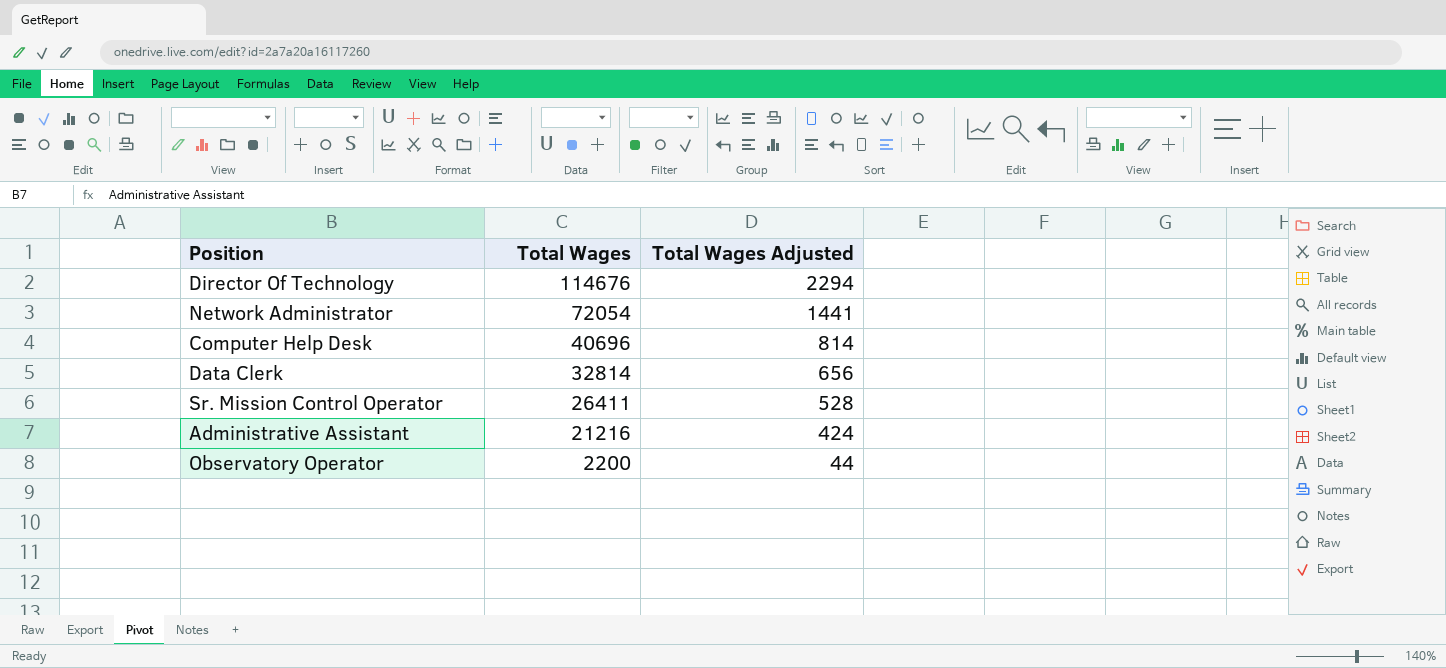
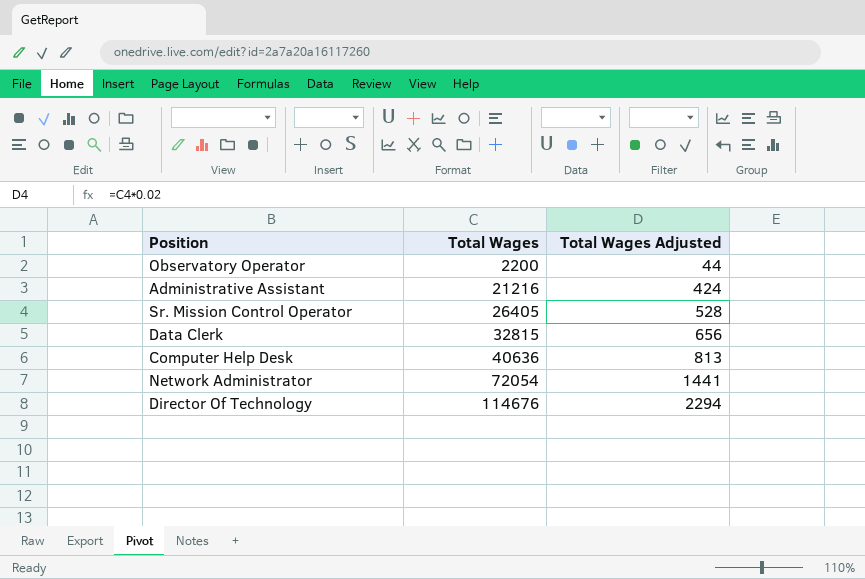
row order: Total Wages descending -> Total Wages ascending
Sr. Mission Control Operator | Total Wages: 26411 -> 26405
Data Clerk | Total Wages: 32814 -> 32815
Computer Help Desk | Total Wages: 40696 -> 40636
Computer Help Desk | Total Wages Adjusted: 814 -> 813

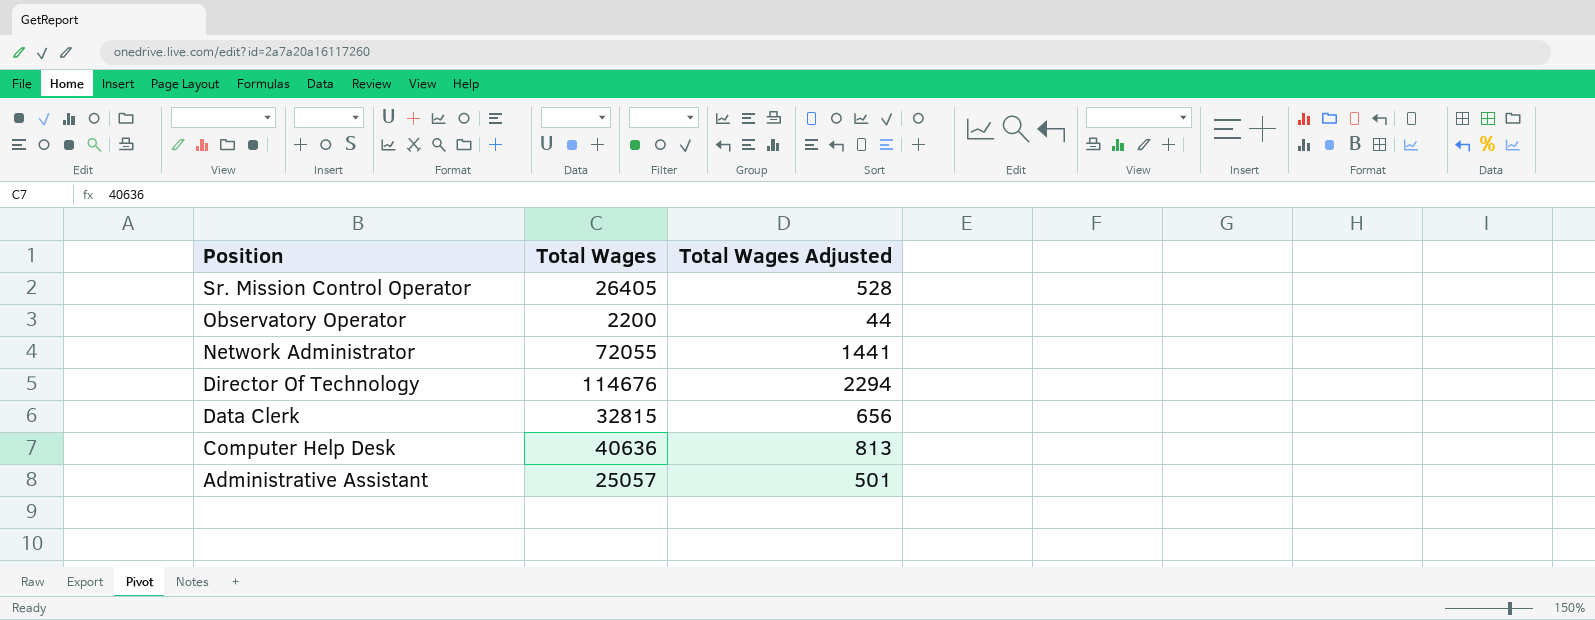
row order: Total Wages ascending -> Position descending
Network Administrator | Total Wages: 72054 -> 72055
Administrative Assistant | Total Wages: 21216 -> 25057
Administrative Assistant | Total Wages Adjusted: 424 -> 501

